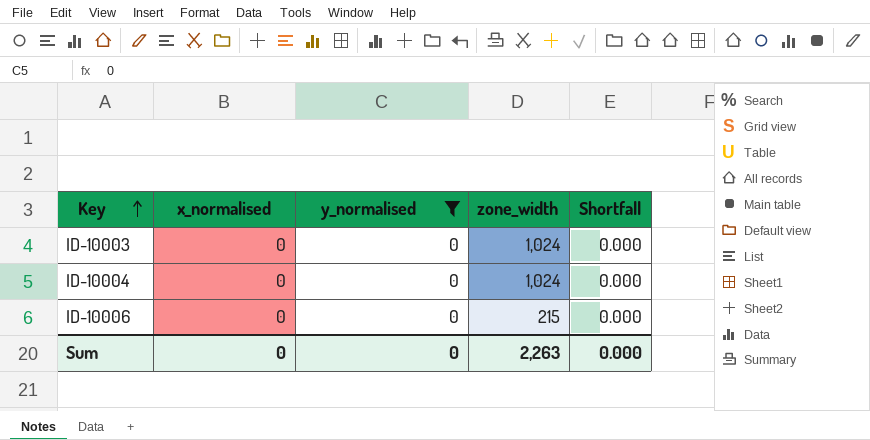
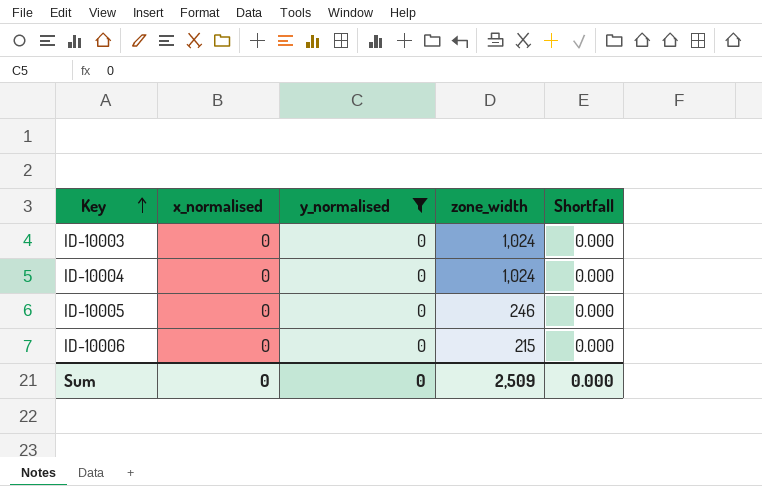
row ID-10005: none -> 0 | 0 | 246 | 0.000
Sum | zone_width: 2,263 -> 2,509

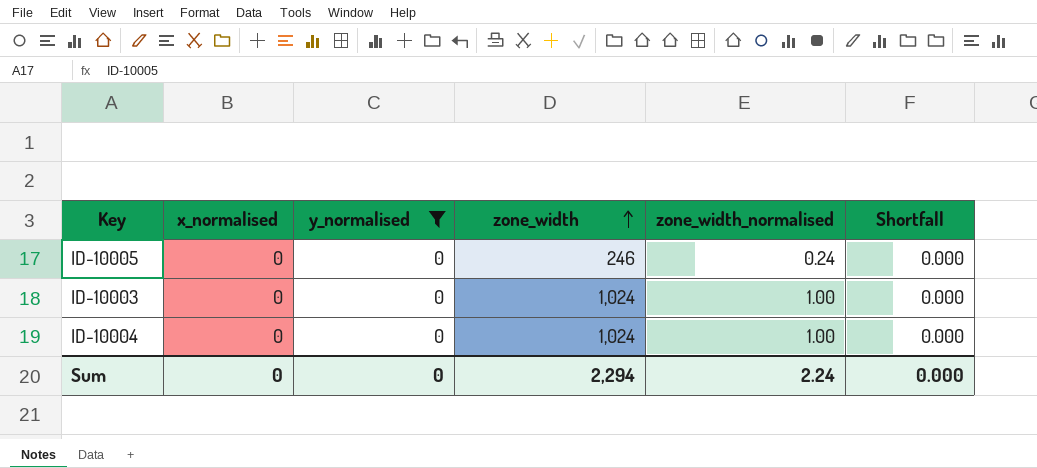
row order: Key ascending -> zone_width ascending
column zone_width_normalised | position: none -> 5
row ID-10006: 0 | 0 | 215 | 0.000 -> none
Sum | zone_width: 2,509 -> 2,294

